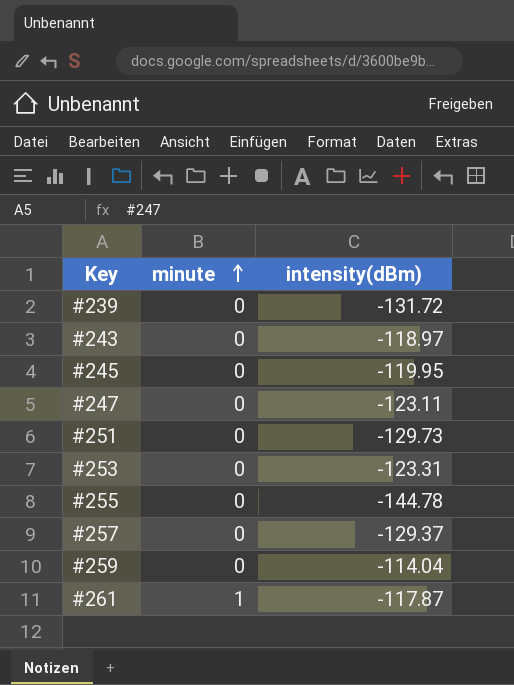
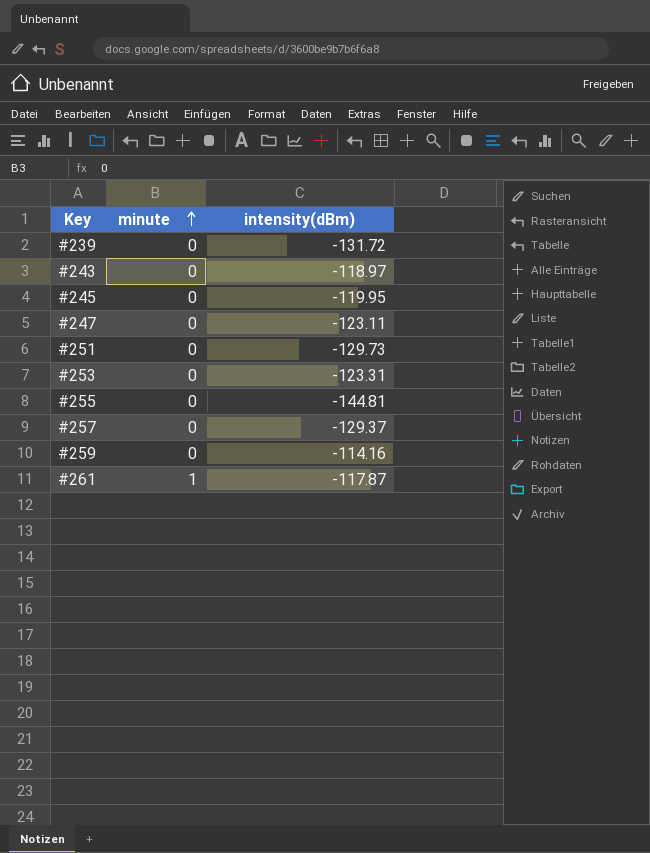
#255 | intensity(dBm): -144.78 -> -144.81
#259 | intensity(dBm): -114.04 -> -114.16

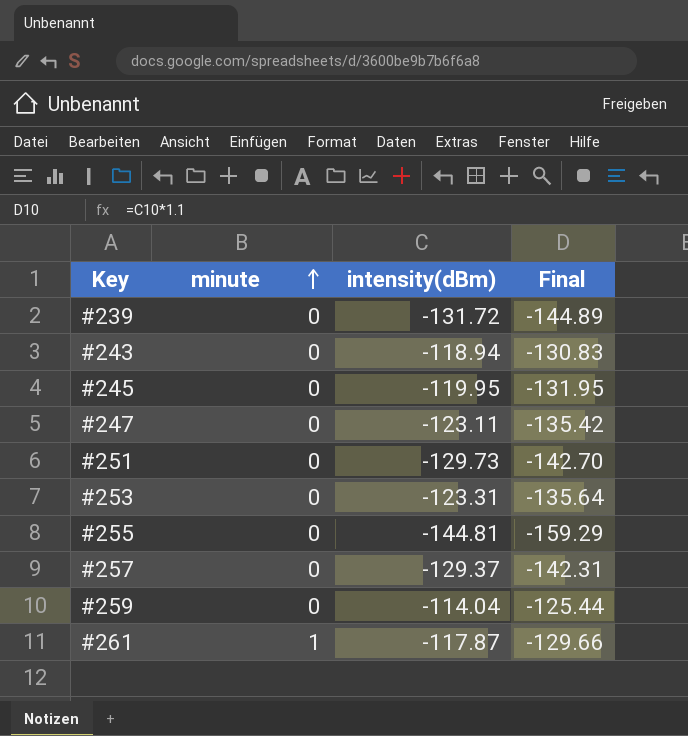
column Final | formula: none -> [intensity(dBm)] * 1.1
#243 | intensity(dBm): -118.97 -> -118.94
#259 | intensity(dBm): -114.16 -> -114.04

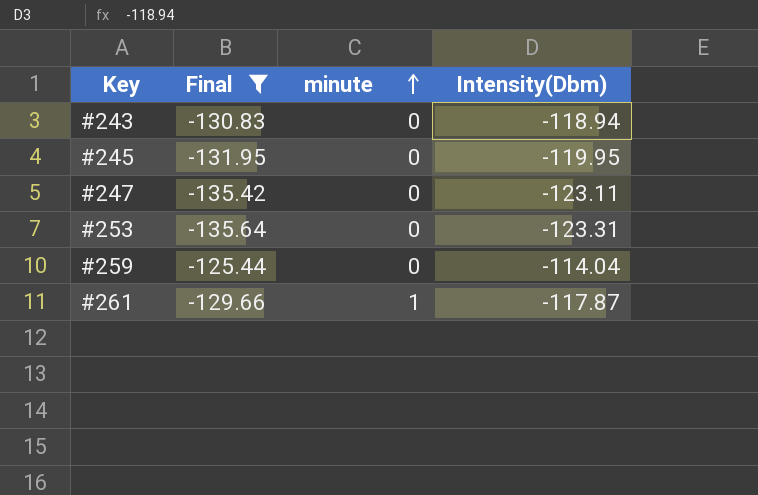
filter: none -> Final >= -135.64
column Final | position: 4 -> 2
column name: intensity(dBm) -> Intensity(Dbm)

